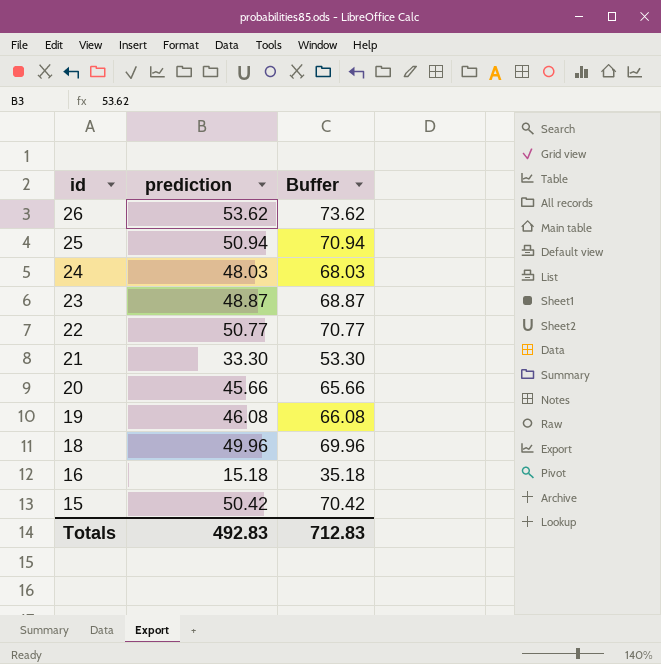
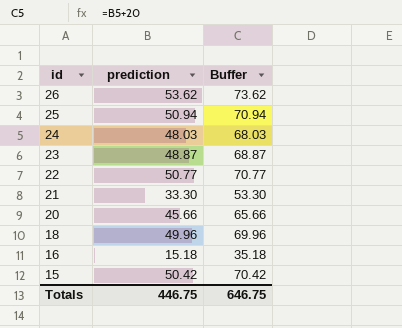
row 19: 46.08 | 66.08 -> none
Totals | prediction: 492.83 -> 446.75
Totals | Buffer: 712.83 -> 646.75

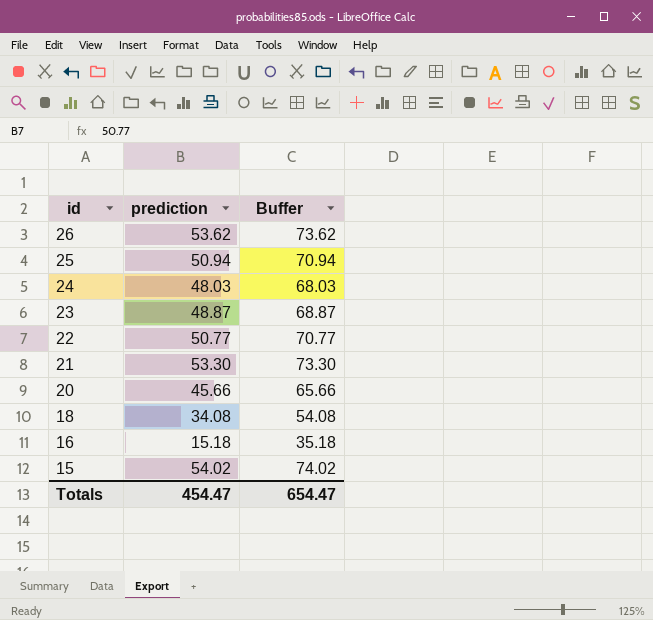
21 | prediction: 33.30 -> 53.30
21 | Buffer: 53.30 -> 73.30
18 | prediction: 49.96 -> 34.08
18 | Buffer: 69.96 -> 54.08
15 | prediction: 50.42 -> 54.02
15 | Buffer: 70.42 -> 74.02
Totals | prediction: 446.75 -> 454.47
Totals | Buffer: 646.75 -> 654.47

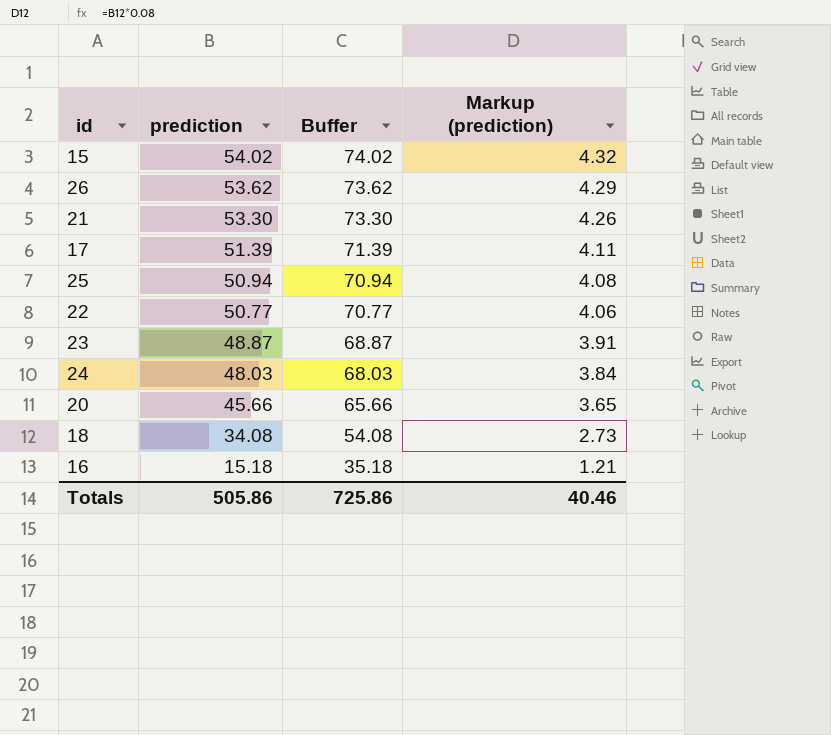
row order: id descending -> prediction descending
column Markup (prediction) | formula: none -> [prediction] * 0.08
row 17: none -> 51.39 | 71.39 | 4.11
Totals | prediction: 454.47 -> 505.86
Totals | Buffer: 654.47 -> 725.86

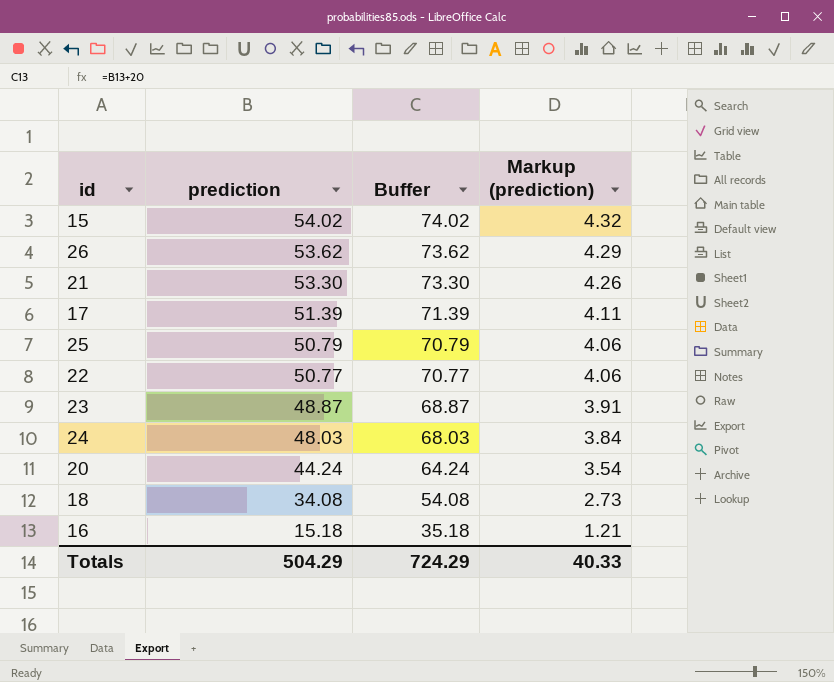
25 | prediction: 50.94 -> 50.79
25 | Buffer: 70.94 -> 70.79
25 | Markup (prediction): 4.08 -> 4.06
20 | prediction: 45.66 -> 44.24
20 | Buffer: 65.66 -> 64.24
20 | Markup (prediction): 3.65 -> 3.54
Totals | prediction: 505.86 -> 504.29
Totals | Buffer: 725.86 -> 724.29
Totals | Markup (prediction): 40.46 -> 40.33

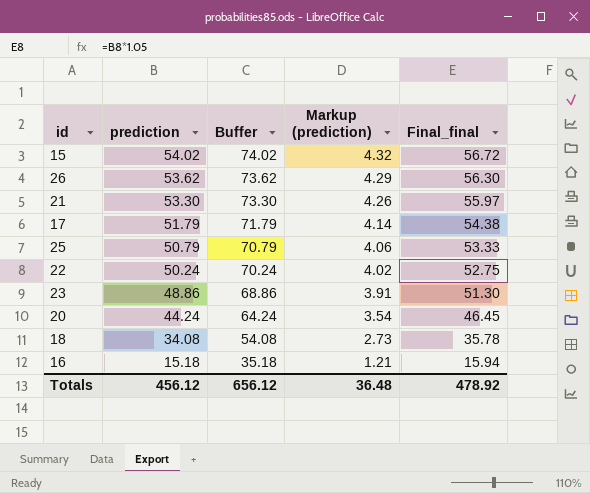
column Final_final | formula: none -> [prediction] * 1.05
row 24: 48.03 | 68.03 | 3.84 -> none
17 | prediction: 51.39 -> 51.79
17 | Buffer: 71.39 -> 71.79
17 | Markup (prediction): 4.11 -> 4.14
22 | prediction: 50.77 -> 50.24
22 | Buffer: 70.77 -> 70.24
22 | Markup (prediction): 4.06 -> 4.02
23 | prediction: 48.87 -> 48.86
23 | Buffer: 68.87 -> 68.86
Totals | prediction: 504.29 -> 456.12
Totals | Buffer: 724.29 -> 656.12
Totals | Markup (prediction): 40.33 -> 36.48

